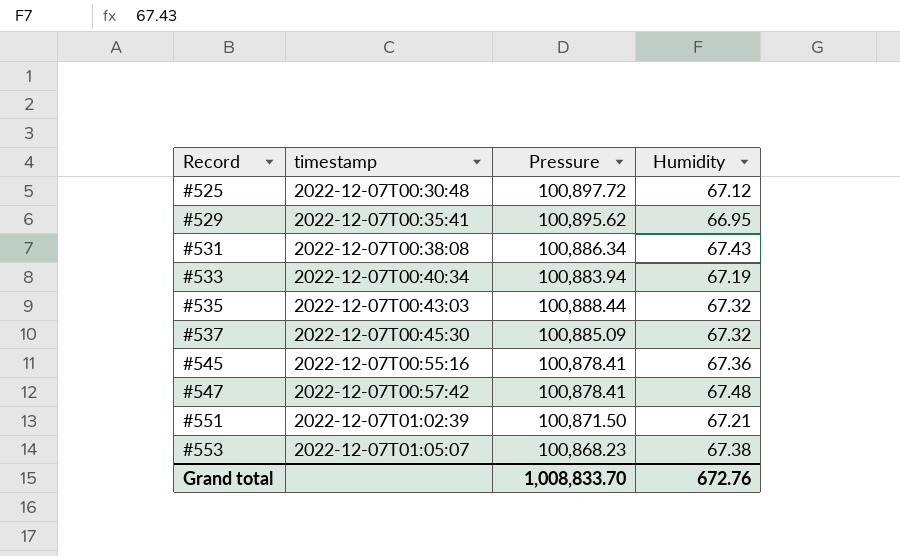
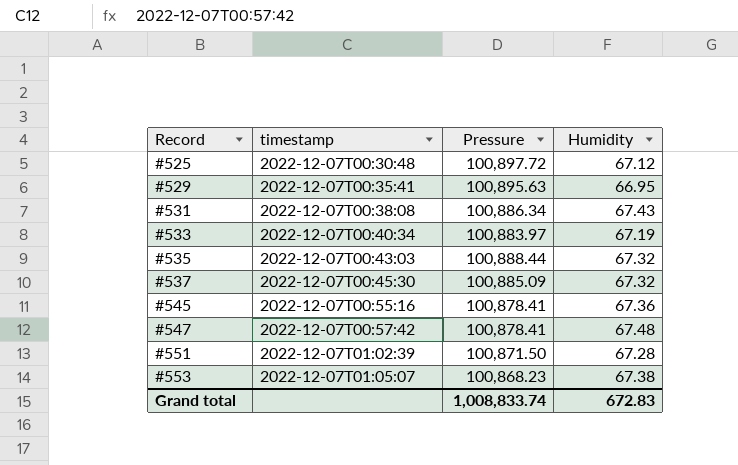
#529 | Pressure: 100,895.62 -> 100,895.63
#533 | Pressure: 100,883.94 -> 100,883.97
#551 | Humidity: 67.21 -> 67.28
Grand total | Pressure: 1,008,833.70 -> 1,008,833.74
Grand total | Humidity: 672.76 -> 672.83

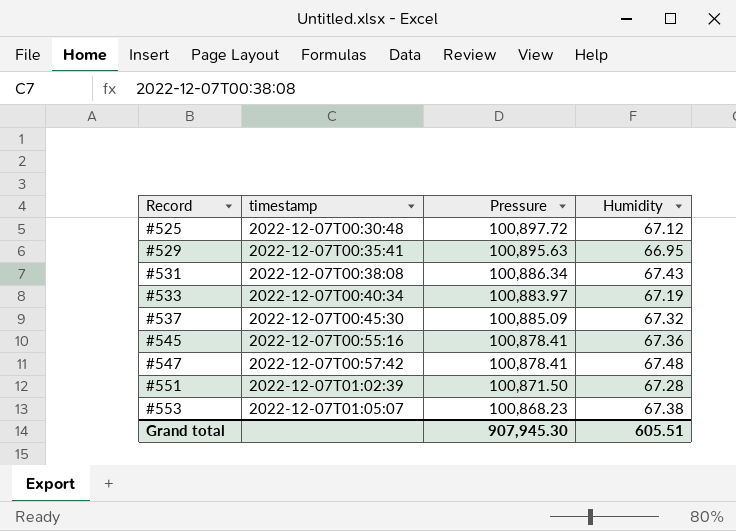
row #535: 2022-12-07T00:43:03 | 100,888.44 | 67.32 -> none
Grand total | Pressure: 1,008,833.74 -> 907,945.30
Grand total | Humidity: 672.83 -> 605.51

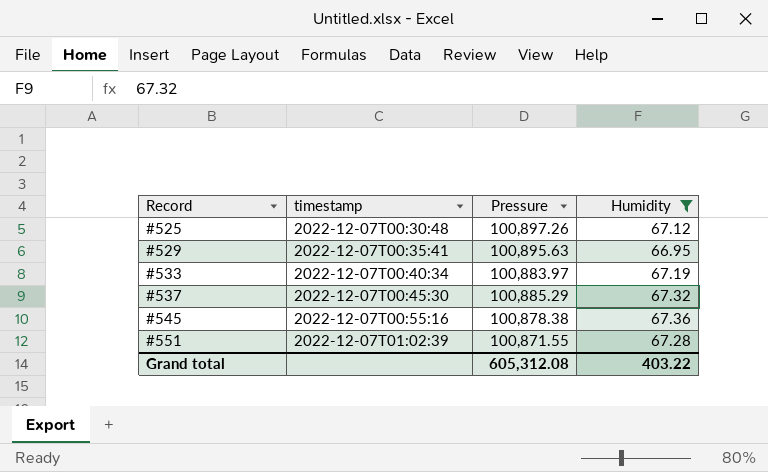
filter: none -> Humidity <= 67.36
#525 | Pressure: 100,897.72 -> 100,897.26
#537 | Pressure: 100,885.09 -> 100,885.29
#545 | Pressure: 100,878.41 -> 100,878.38
#551 | Pressure: 100,871.50 -> 100,871.55
Grand total | Pressure: 907,945.30 -> 605,312.08
Grand total | Humidity: 605.51 -> 403.22

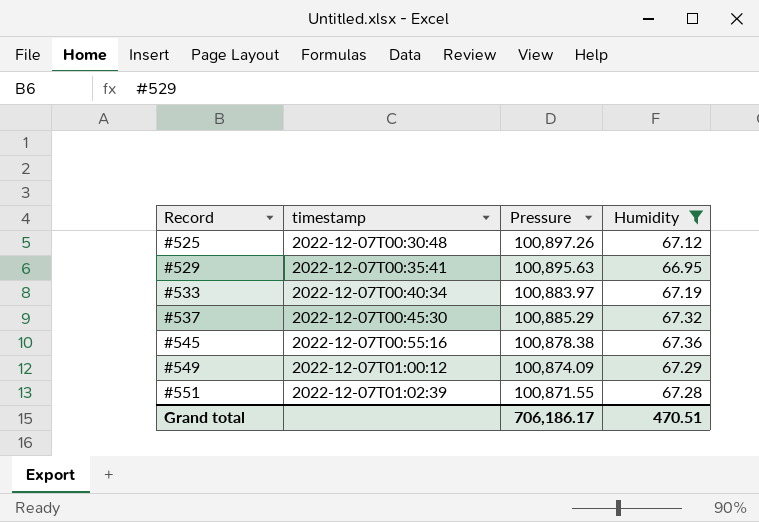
row #549: none -> 2022-12-07T01:00:12 | 100,874.09 | 67.29
Grand total | Pressure: 605,312.08 -> 706,186.17
Grand total | Humidity: 403.22 -> 470.51

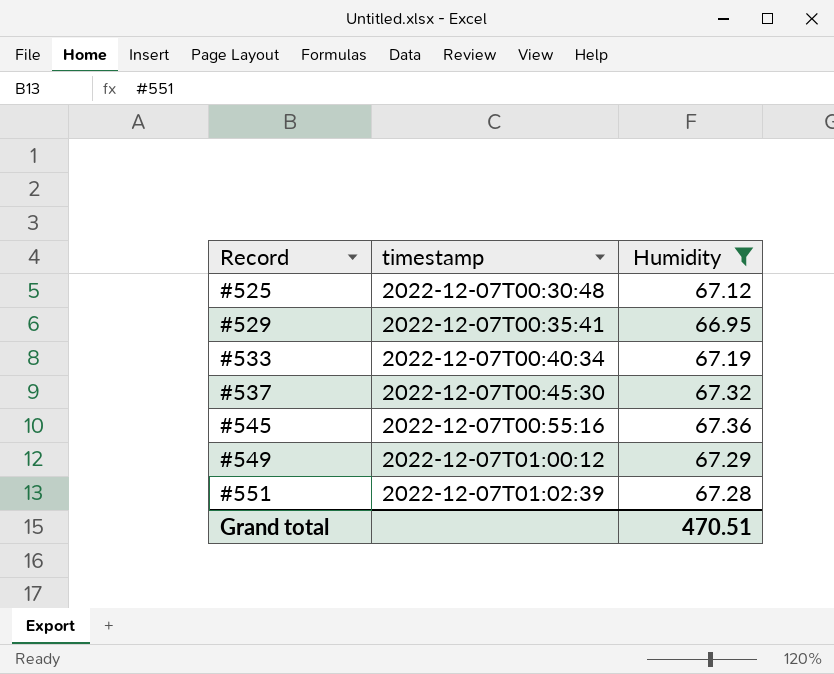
column Pressure | position: 3 -> none

